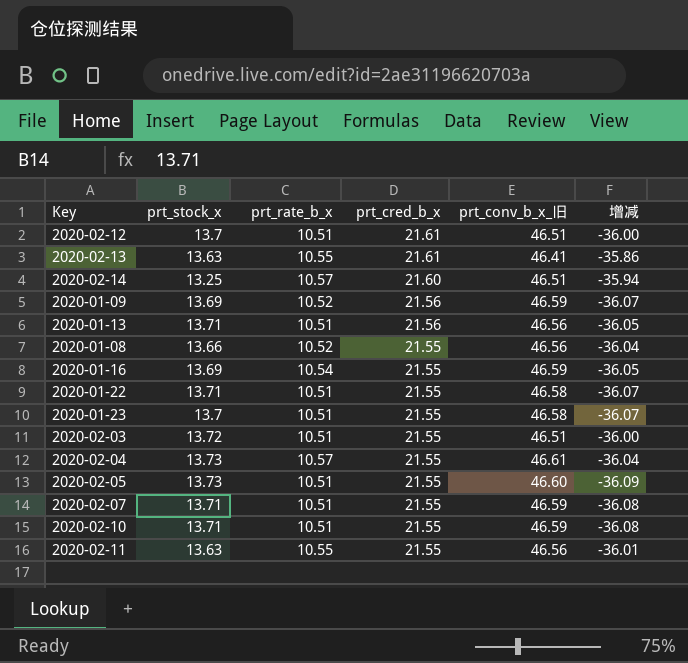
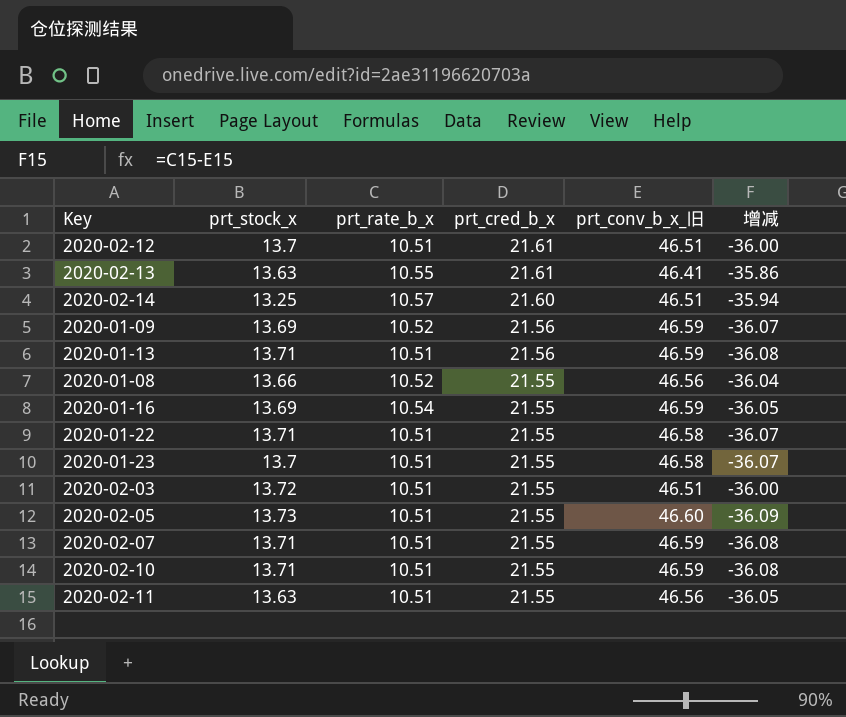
row 2020-02-04: 13.73 | 10.57 | 21.55 | 46.61 | -36.04 -> none
2020-01-13 | prt_conv_b_x_旧: 46.56 -> 46.59
2020-01-13 | 增减: -36.05 -> -36.08
2020-02-11 | prt_rate_b_x: 10.55 -> 10.51
2020-02-11 | 增减: -36.01 -> -36.05

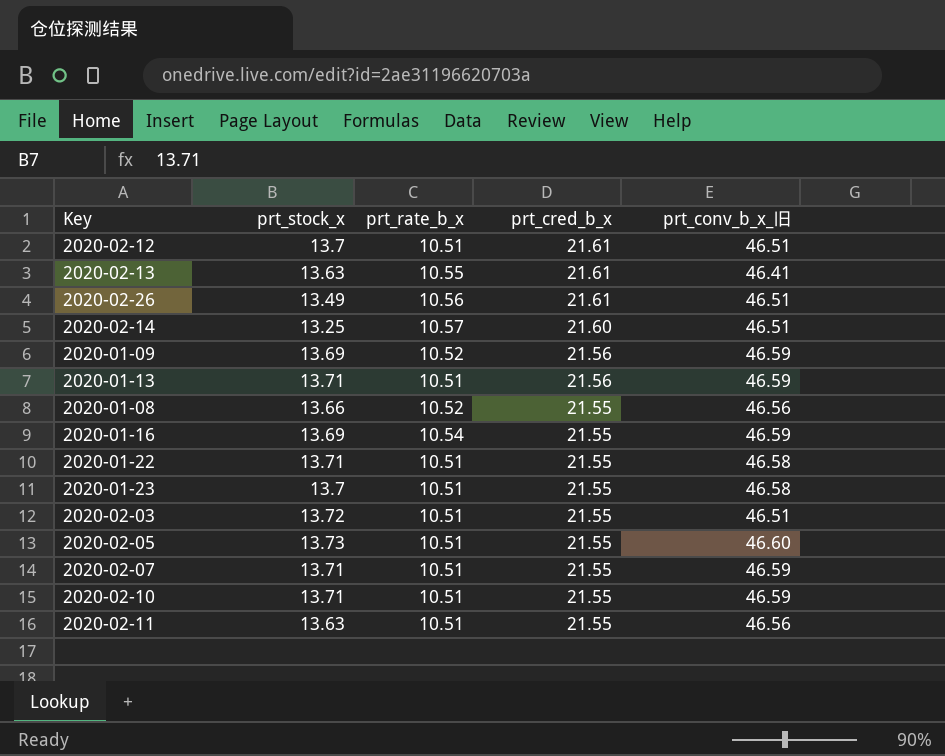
column 增减 | formula: [prt_rate_b_x] - [prt_conv_b_x_旧] -> none
row 2020-02-26: none -> 13.49 | 10.56 | 21.61 | 46.51

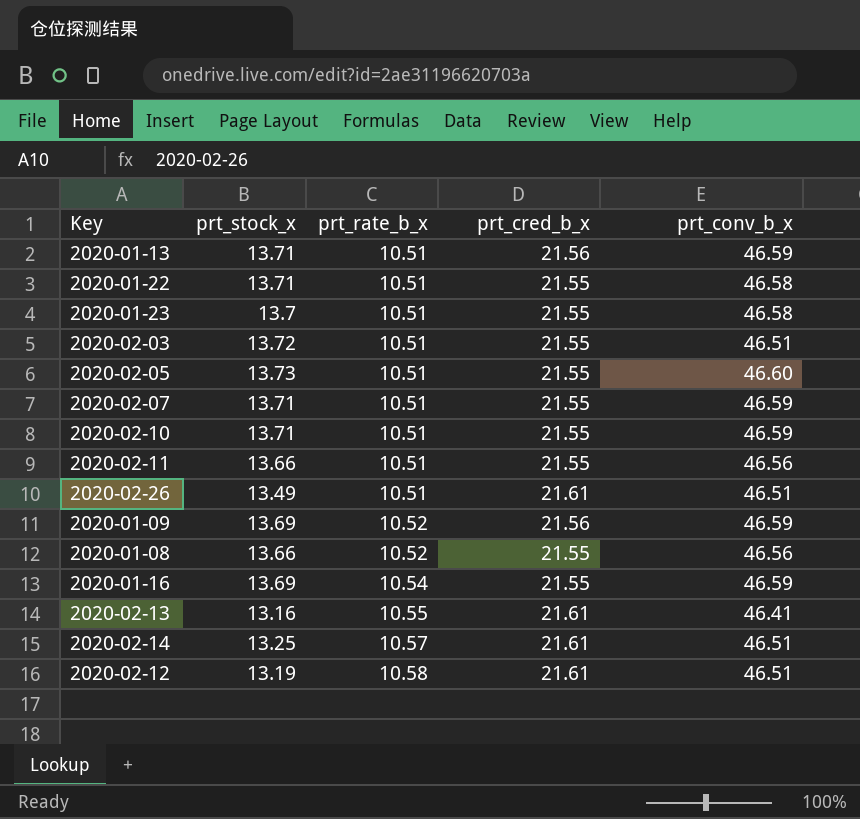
row order: prt_cred_b_x descending -> prt_rate_b_x ascending
column name: prt_conv_b_x_旧 -> prt_conv_b_x
2020-02-11 | prt_stock_x: 13.63 -> 13.66
2020-02-26 | prt_rate_b_x: 10.56 -> 10.51
2020-02-13 | prt_stock_x: 13.63 -> 13.16
2020-02-14 | prt_cred_b_x: 21.60 -> 21.61
2020-02-12 | prt_stock_x: 13.7 -> 13.19
2020-02-12 | prt_rate_b_x: 10.51 -> 10.58

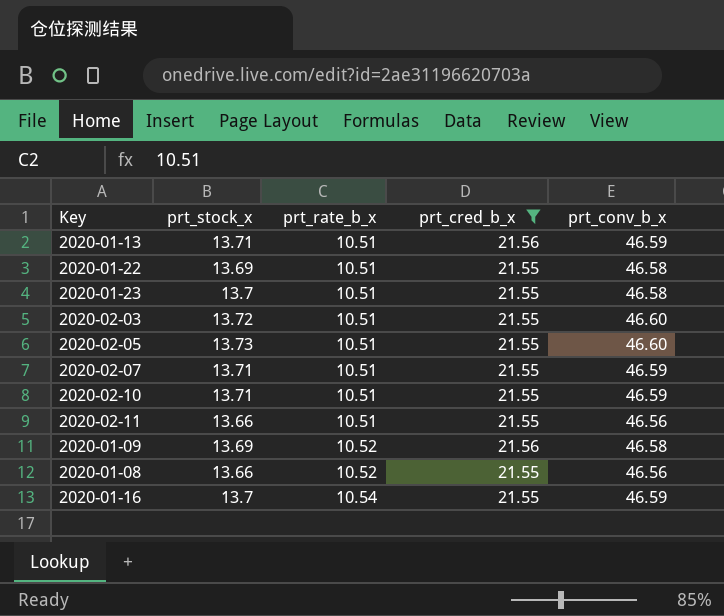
filter: none -> prt_cred_b_x != 21.61
2020-01-22 | prt_stock_x: 13.71 -> 13.69
2020-02-03 | prt_conv_b_x: 46.51 -> 46.60
2020-01-09 | prt_conv_b_x: 46.59 -> 46.58
2020-01-16 | prt_stock_x: 13.69 -> 13.7

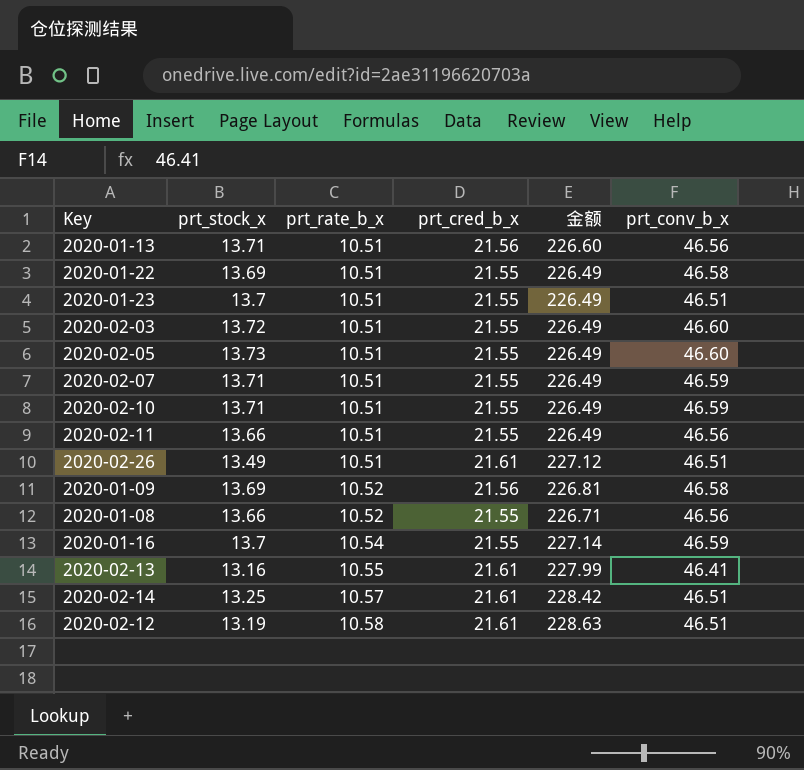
filter: prt_cred_b_x != 21.61 -> none
column 金额 | formula: none -> [prt_rate_b_x] * [prt_cred_b_x]
2020-01-13 | prt_conv_b_x: 46.59 -> 46.56
2020-01-23 | prt_conv_b_x: 46.58 -> 46.51

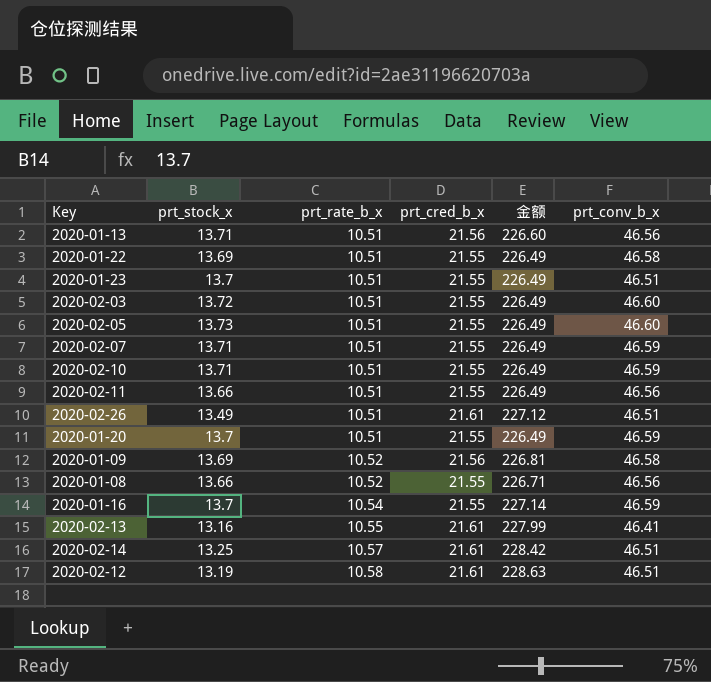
row 2020-01-20: none -> 13.7 | 10.51 | 21.55 | 226.49 | 46.59

